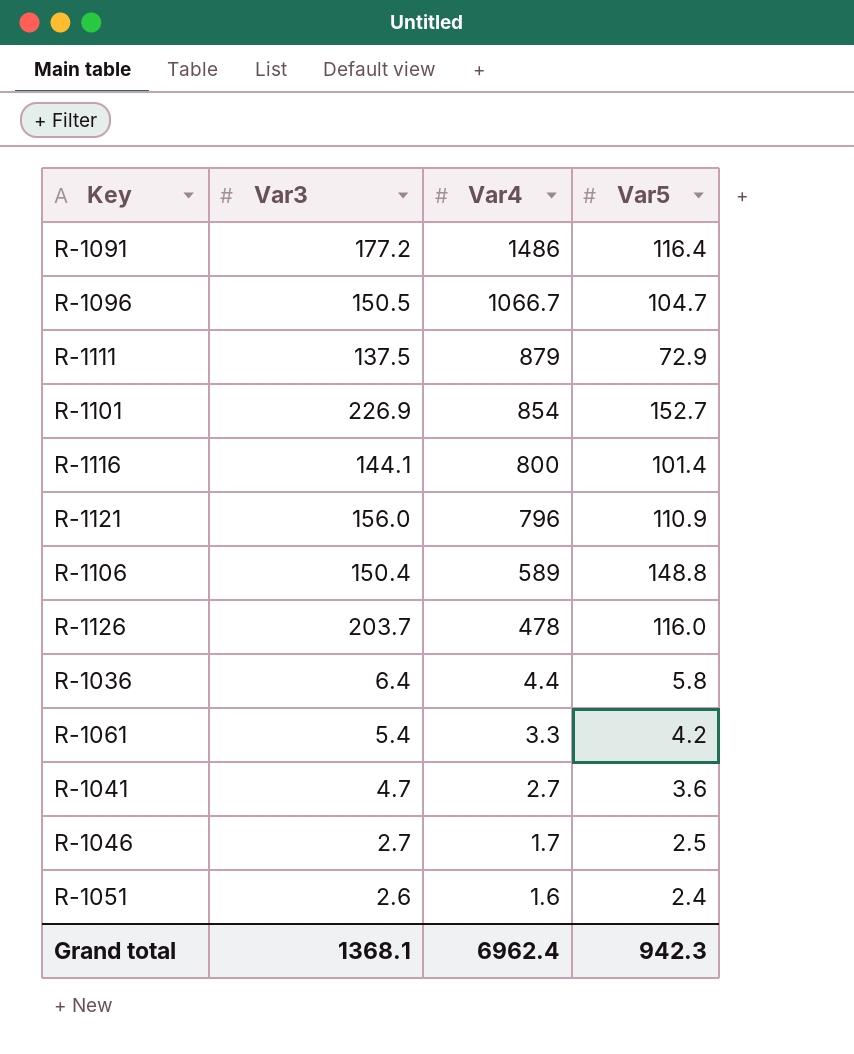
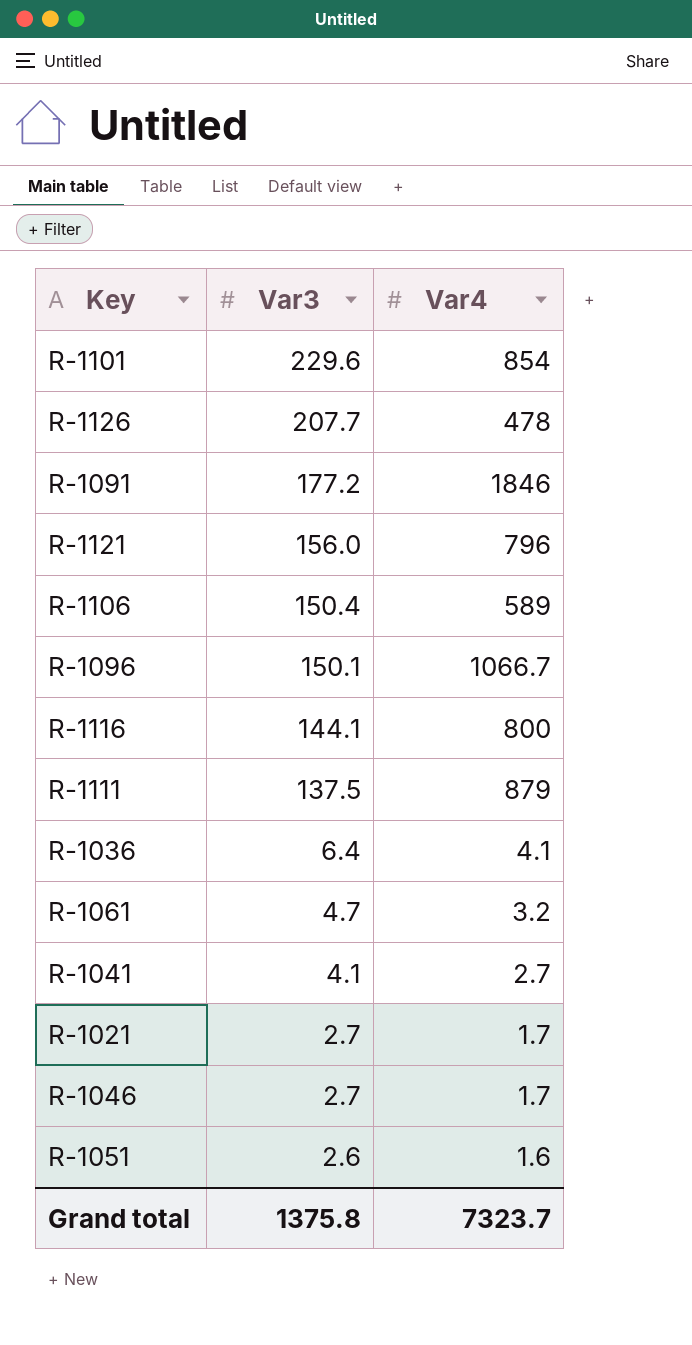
row order: Var4 descending -> Var3 descending
column Var5 | position: 4 -> none
R-1101 | Var3: 226.9 -> 229.6
R-1126 | Var3: 203.7 -> 207.7
R-1091 | Var4: 1486 -> 1846
R-1096 | Var3: 150.5 -> 150.1
R-1036 | Var4: 4.4 -> 4.1
R-1061 | Var3: 5.4 -> 4.7
R-1061 | Var4: 3.3 -> 3.2
R-1041 | Var3: 4.7 -> 4.1
row R-1021: none -> 2.7 | 1.7
Grand total | Var3: 1368.1 -> 1375.8
Grand total | Var4: 6962.4 -> 7323.7

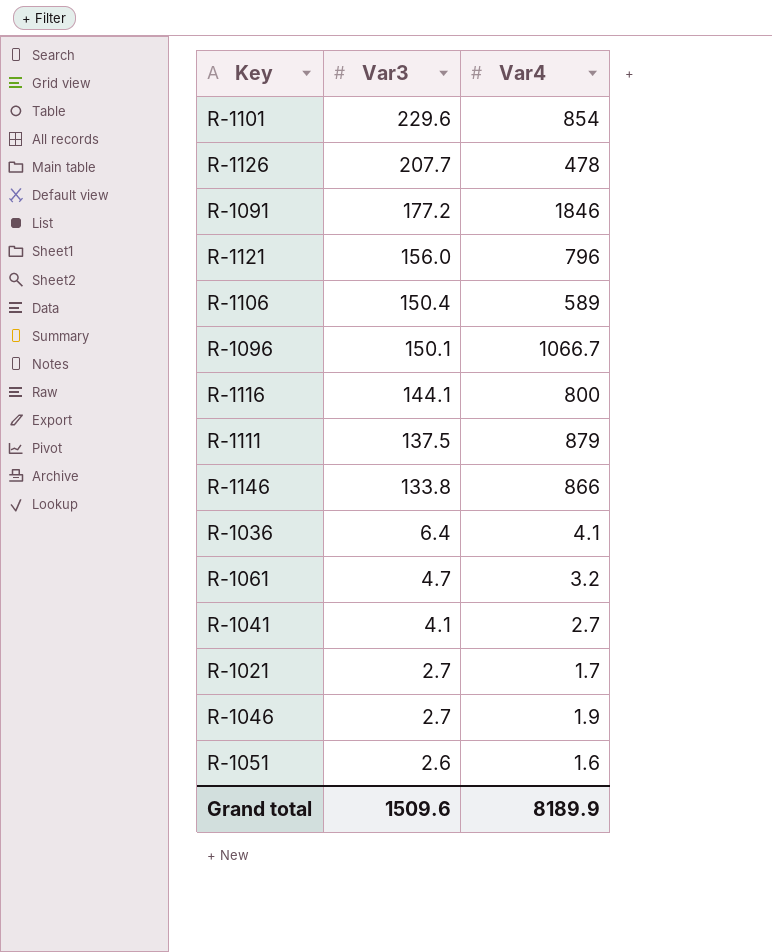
row R-1146: none -> 133.8 | 866
R-1046 | Var4: 1.7 -> 1.9
Grand total | Var3: 1375.8 -> 1509.6
Grand total | Var4: 7323.7 -> 8189.9

